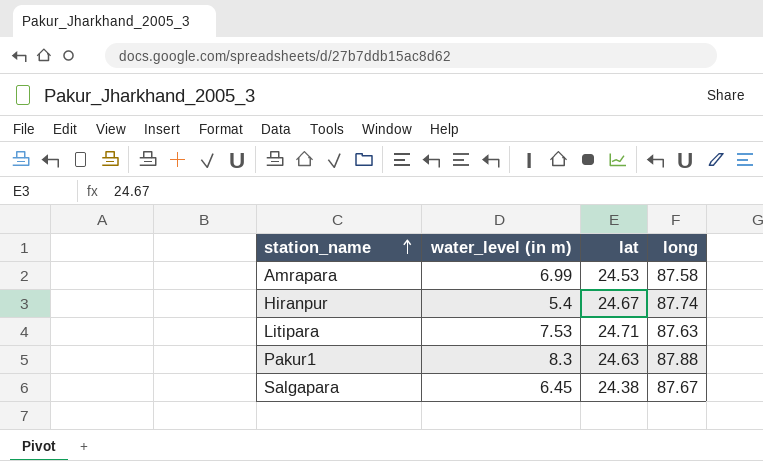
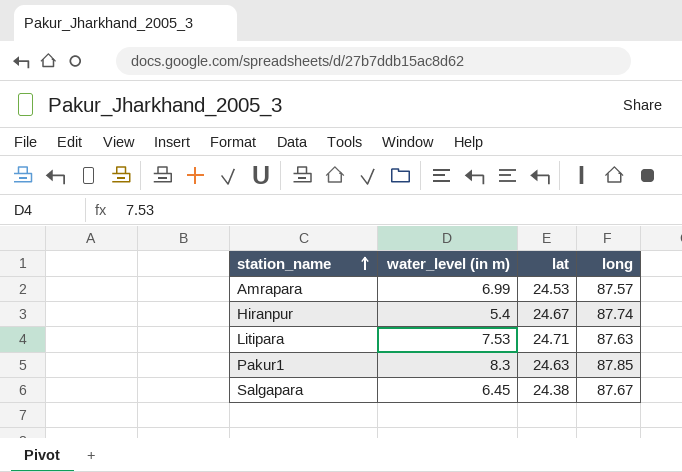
Amrapara | long: 87.58 -> 87.57
Pakur1 | long: 87.88 -> 87.85

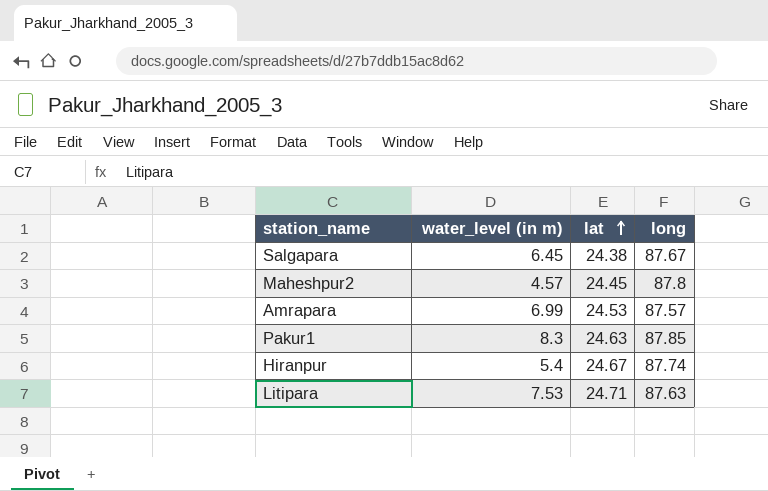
row order: station_name ascending -> lat ascending
row Maheshpur2: none -> 4.57 | 24.45 | 87.8

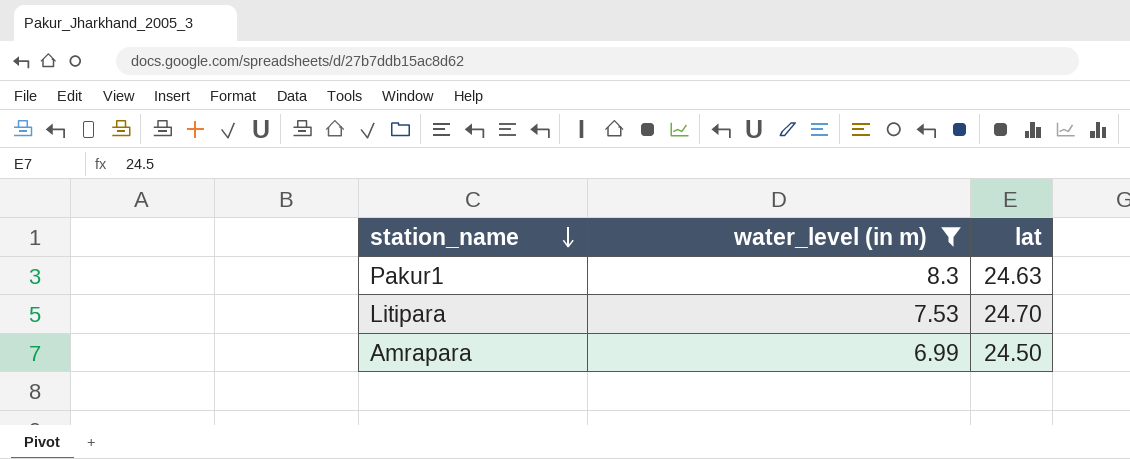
filter: none -> water_level (in m) >= 6.99
row order: lat ascending -> station_name descending
column long | position: 4 -> none
Litipara | lat: 24.71 -> 24.70
Amrapara | lat: 24.53 -> 24.50

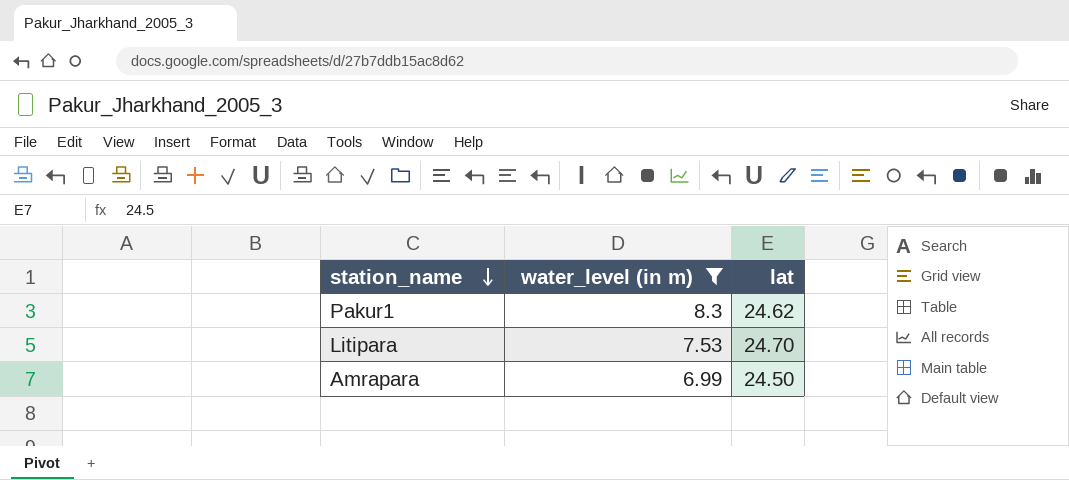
Pakur1 | lat: 24.63 -> 24.62

